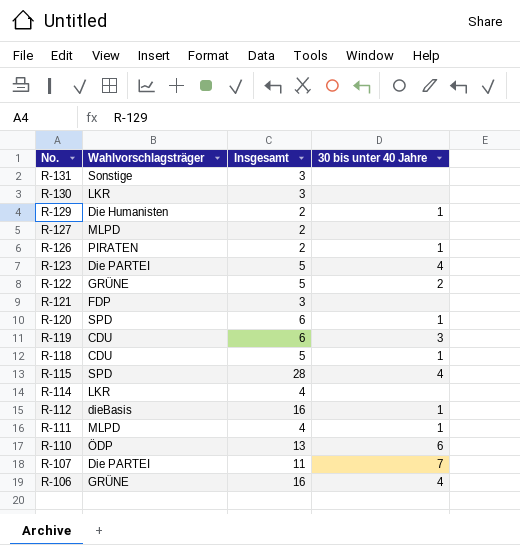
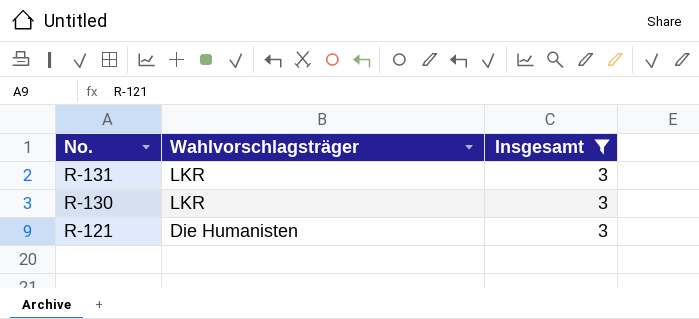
filter: none -> Insgesamt = 3
column 30 bis unter 40 Jahre | position: 4 -> none
R-131 | Wahlvorschlagsträger: Sonstige -> LKR
R-121 | Wahlvorschlagsträger: FDP -> Die Humanisten

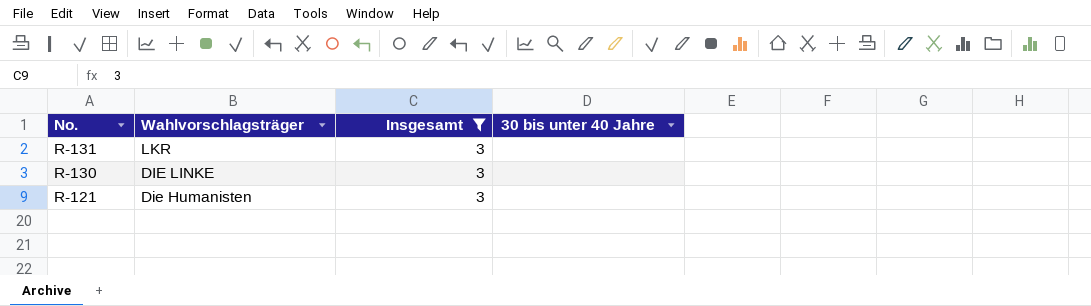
column 30 bis unter 40 Jahre | position: none -> 4
R-130 | Wahlvorschlagsträger: LKR -> DIE LINKE

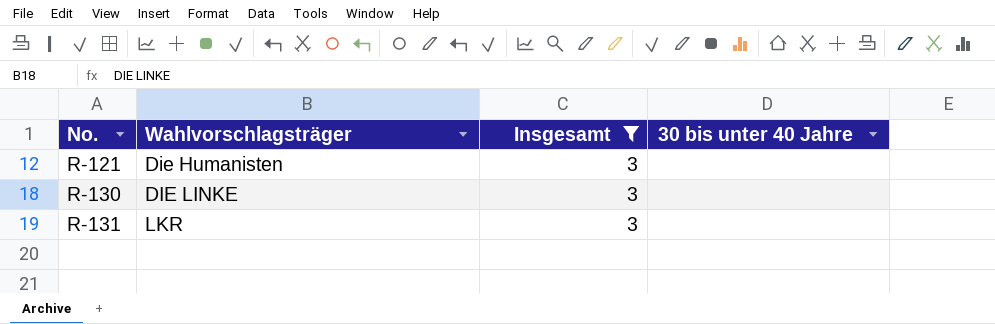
row order: No. descending -> No. ascending

